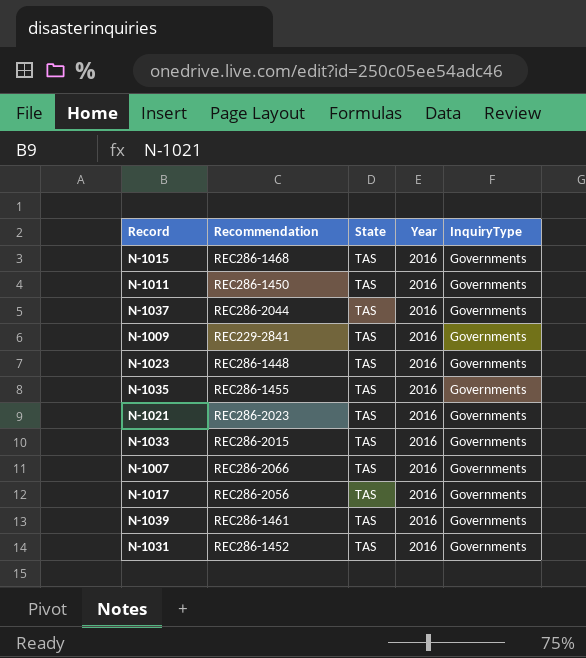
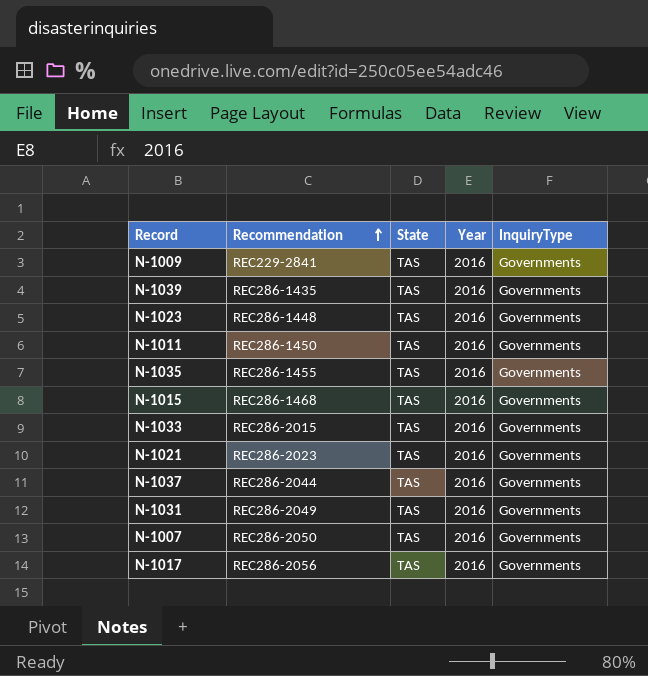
row order: none -> Recommendation ascending
N-1039 | Recommendation: REC286-1461 -> REC286-1435
N-1031 | Recommendation: REC286-1452 -> REC286-2049
N-1007 | Recommendation: REC286-2066 -> REC286-2050

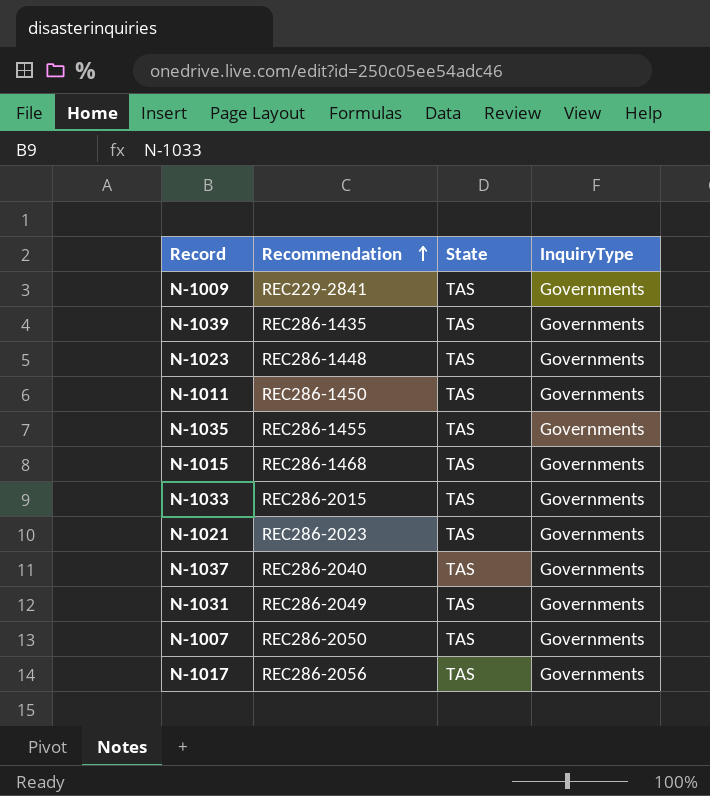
column Year | position: 4 -> none
N-1037 | Recommendation: REC286-2044 -> REC286-2040

